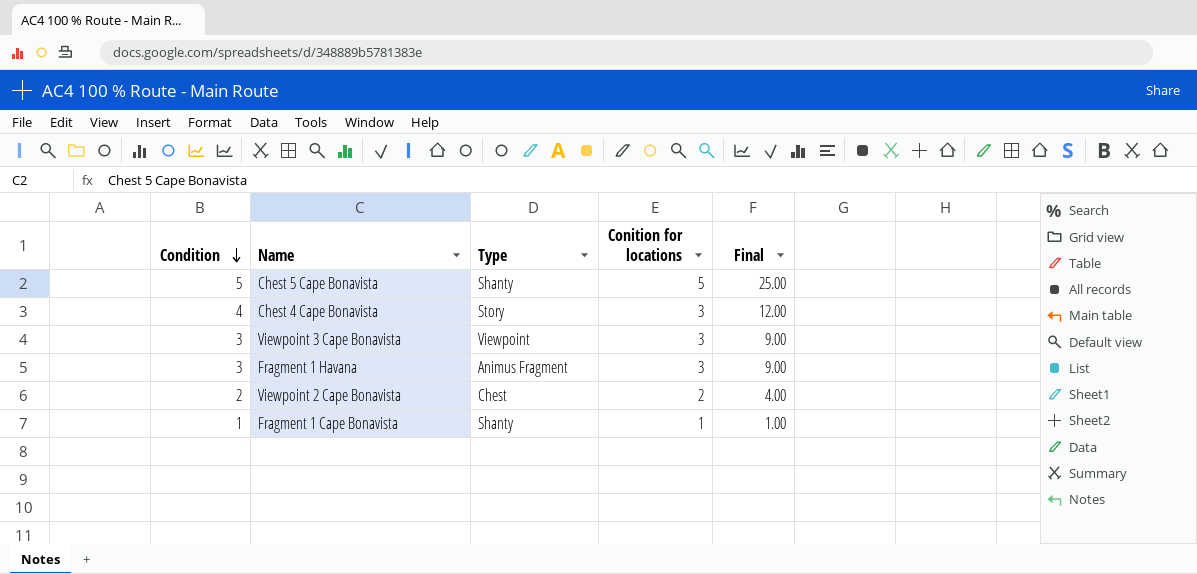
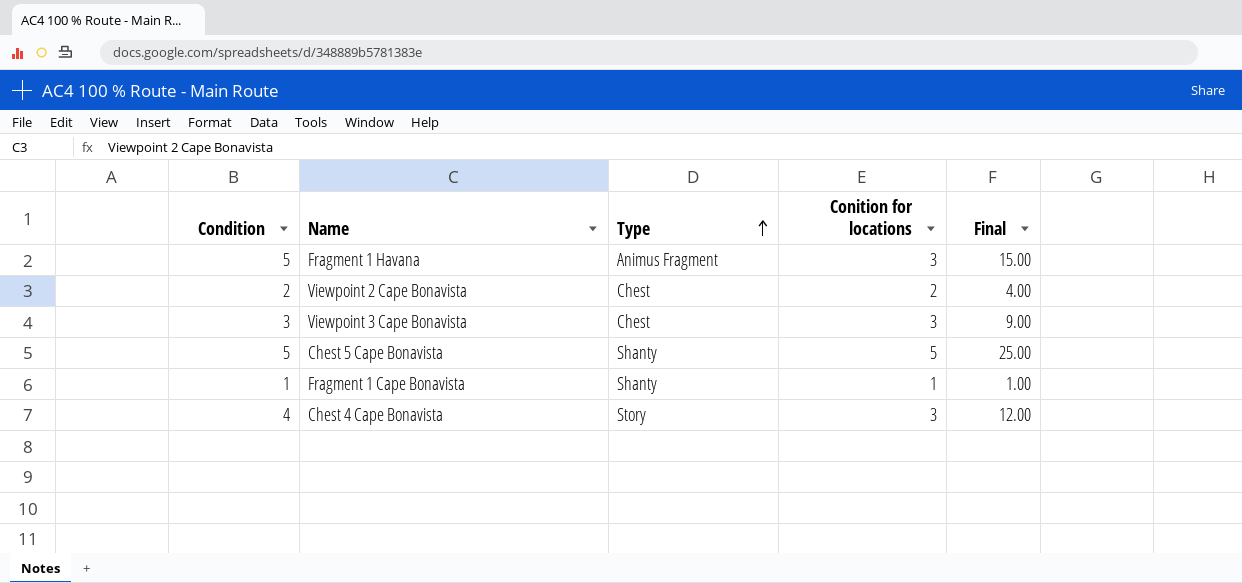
row order: Condition descending -> Type ascending
Fragment 1 Havana | Condition: 3 -> 5
Fragment 1 Havana | Final: 9.00 -> 15.00
Viewpoint 3 Cape Bonavista | Type: Viewpoint -> Chest

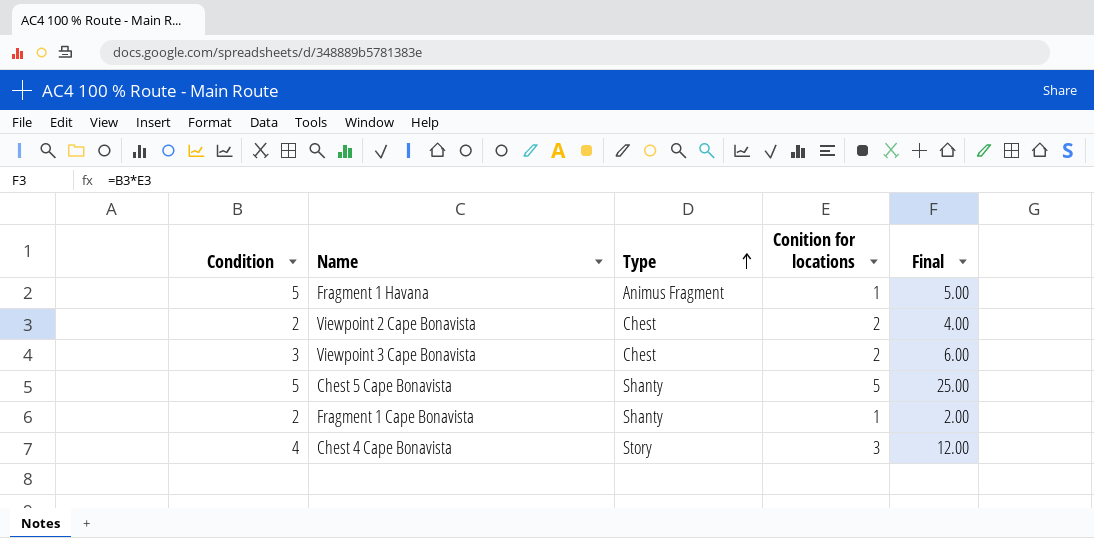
Fragment 1 Havana | Conition for locations: 3 -> 1
Fragment 1 Havana | Final: 15.00 -> 5.00
Viewpoint 3 Cape Bonavista | Conition for locations: 3 -> 2
Viewpoint 3 Cape Bonavista | Final: 9.00 -> 6.00
Fragment 1 Cape Bonavista | Condition: 1 -> 2
Fragment 1 Cape Bonavista | Final: 1.00 -> 2.00

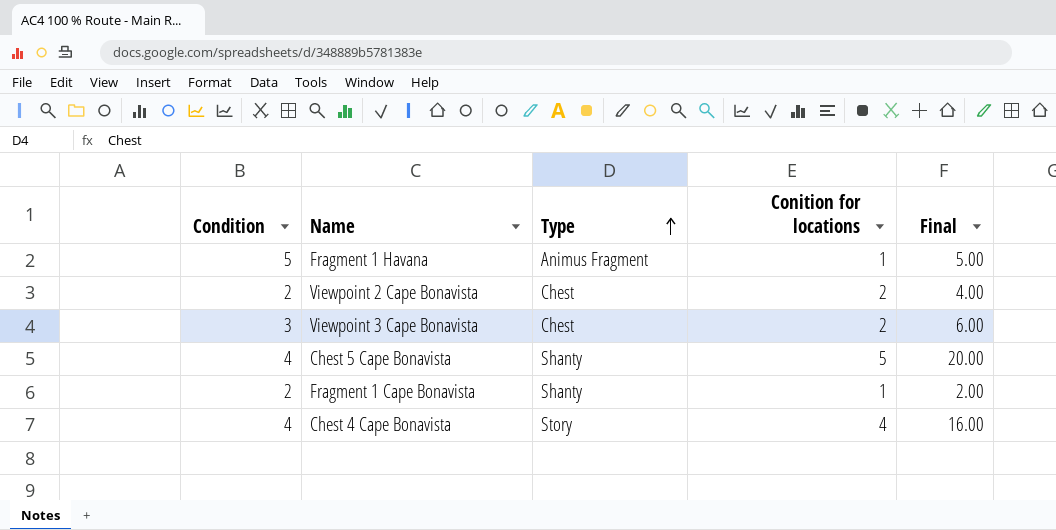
Chest 5 Cape Bonavista | Condition: 5 -> 4
Chest 5 Cape Bonavista | Final: 25.00 -> 20.00
Chest 4 Cape Bonavista | Conition for locations: 3 -> 4
Chest 4 Cape Bonavista | Final: 12.00 -> 16.00

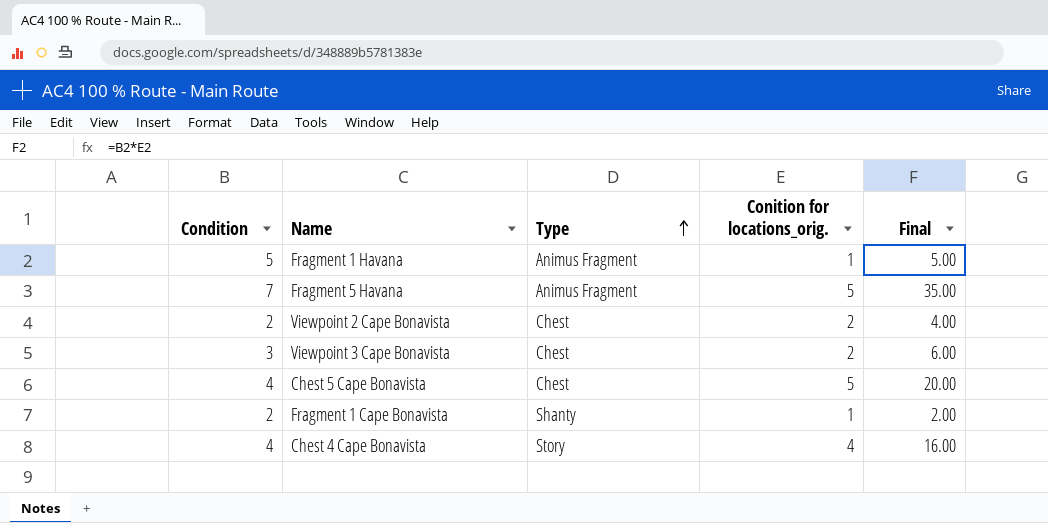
column name: Conition for locations -> Conition for locations_orig.
row Fragment 5 Havana: none -> 7 | Animus Fragment | 5 | 35.00
Chest 5 Cape Bonavista | Type: Shanty -> Chest

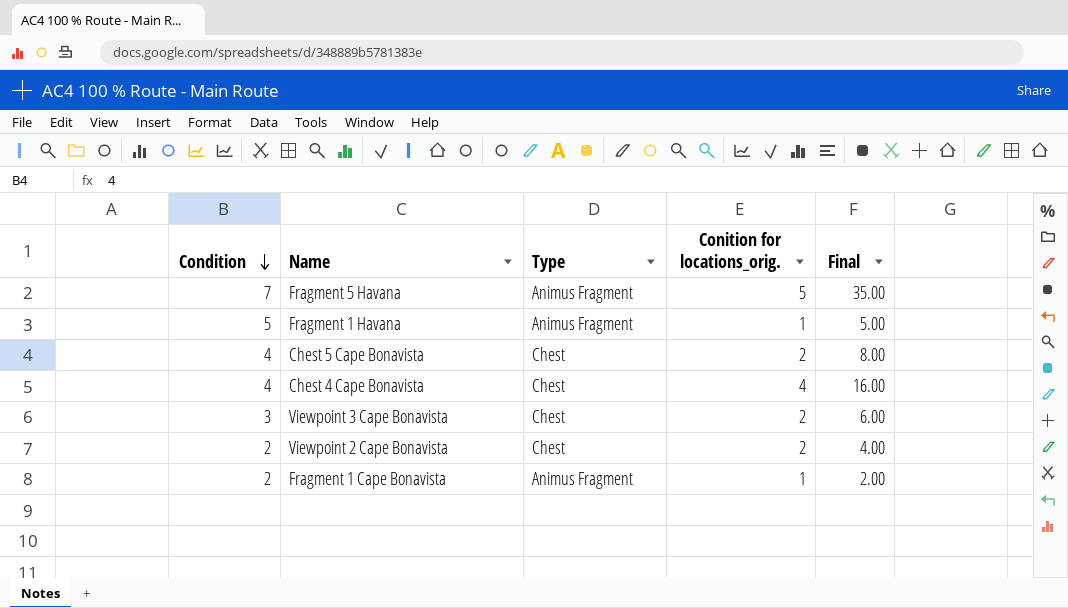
row order: Type ascending -> Condition descending
Chest 5 Cape Bonavista | Conition for locations_orig.: 5 -> 2
Chest 5 Cape Bonavista | Final: 20.00 -> 8.00
Chest 4 Cape Bonavista | Type: Story -> Chest
Fragment 1 Cape Bonavista | Type: Shanty -> Animus Fragment

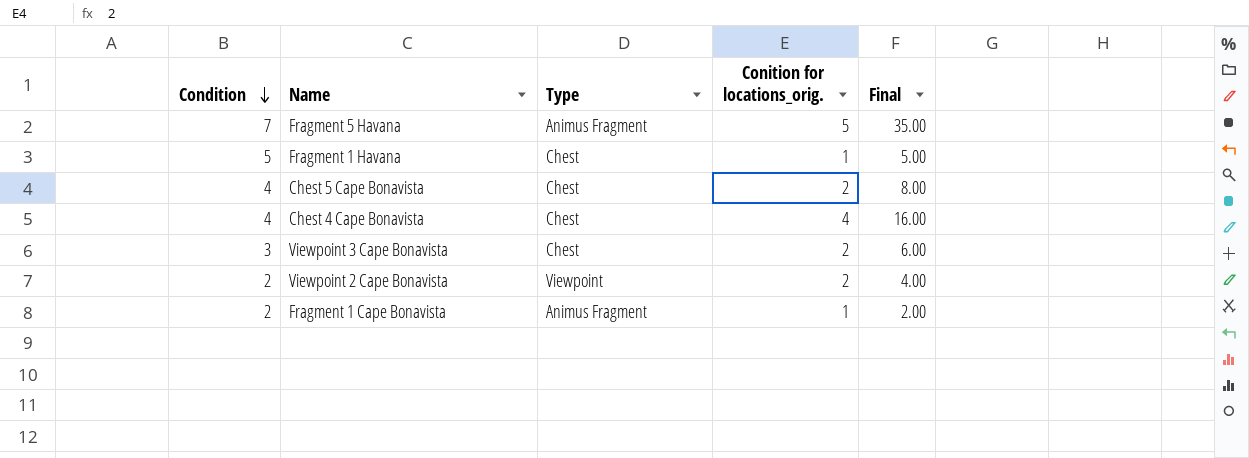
Fragment 1 Havana | Type: Animus Fragment -> Chest
Viewpoint 2 Cape Bonavista | Type: Chest -> Viewpoint

